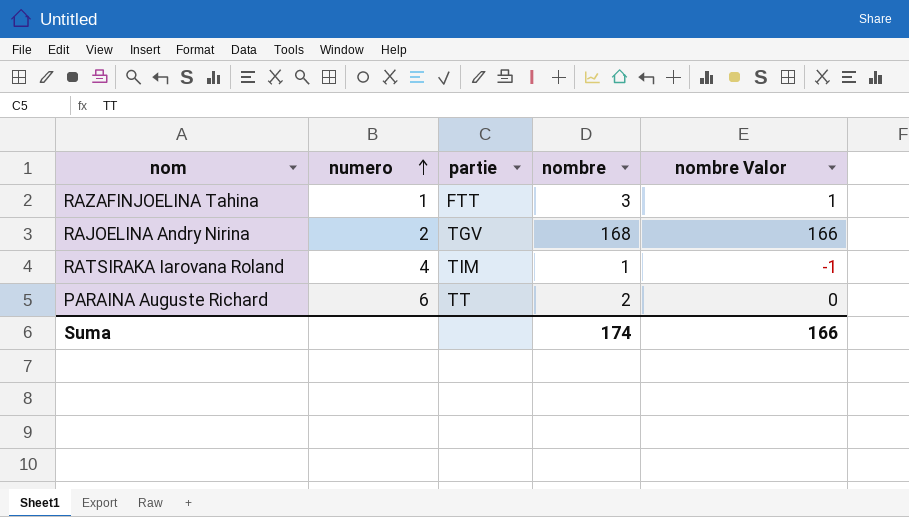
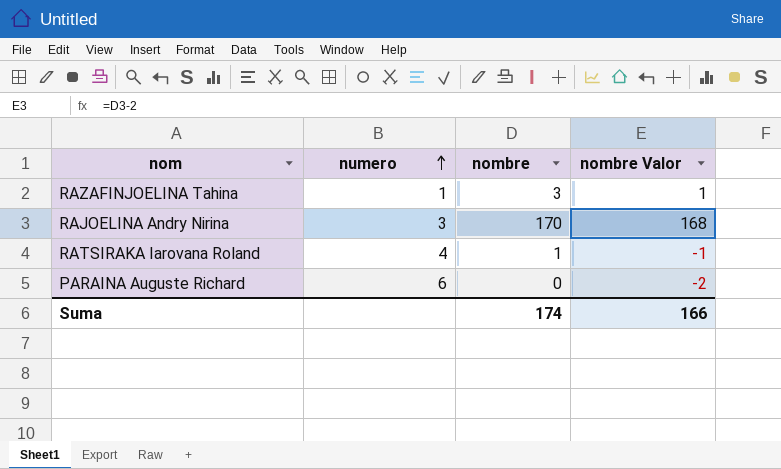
column partie | position: 3 -> none
RAJOELINA Andry Nirina | numero: 2 -> 3
RAJOELINA Andry Nirina | nombre: 168 -> 170
RAJOELINA Andry Nirina | nombre Valor: 166 -> 168
PARAINA Auguste Richard | nombre: 2 -> 0
PARAINA Auguste Richard | nombre Valor: 0 -> -2

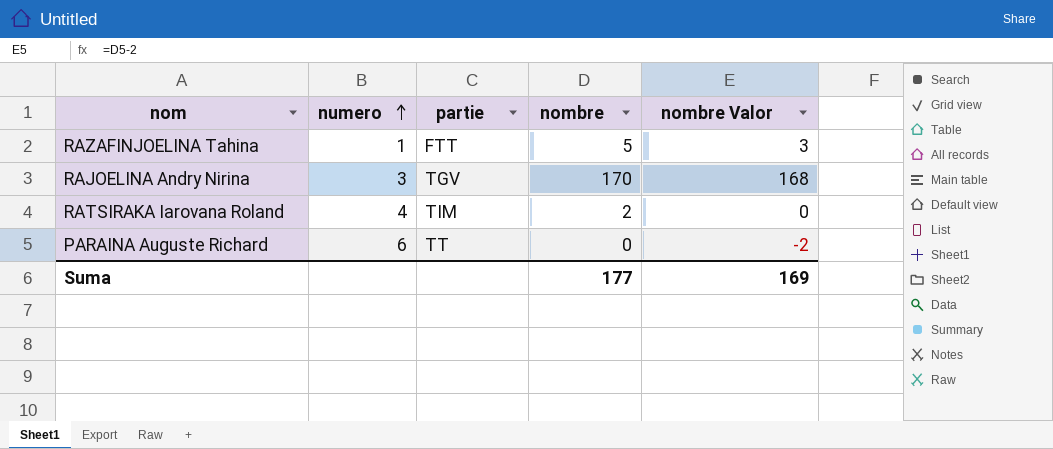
column partie | position: none -> 3
RAZAFINJOELINA Tahina | nombre: 3 -> 5
RAZAFINJOELINA Tahina | nombre Valor: 1 -> 3
RATSIRAKA Iarovana Roland | nombre: 1 -> 2
RATSIRAKA Iarovana Roland | nombre Valor: -1 -> 0
Suma | nombre: 174 -> 177
Suma | nombre Valor: 166 -> 169

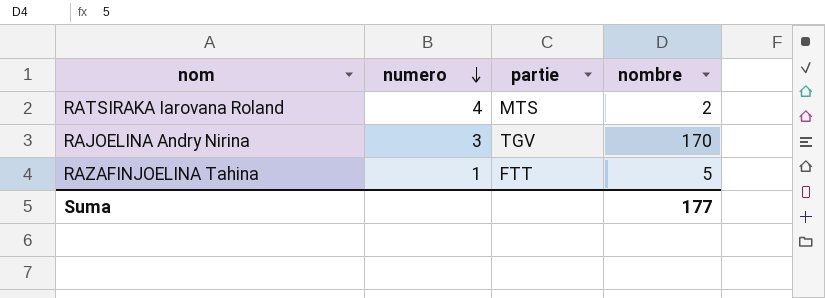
row order: numero ascending -> numero descending
column nombre Valor | formula: [nombre] - 2 -> none
row PARAINA Auguste Richard: 6 | TT | 0 | -2 -> none
RATSIRAKA Iarovana Roland | partie: TIM -> MTS

